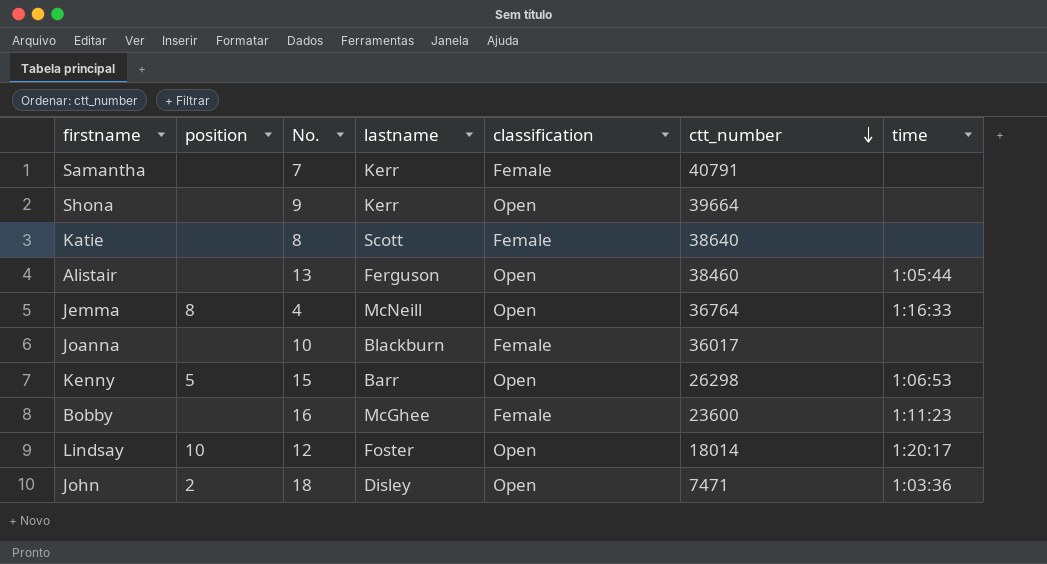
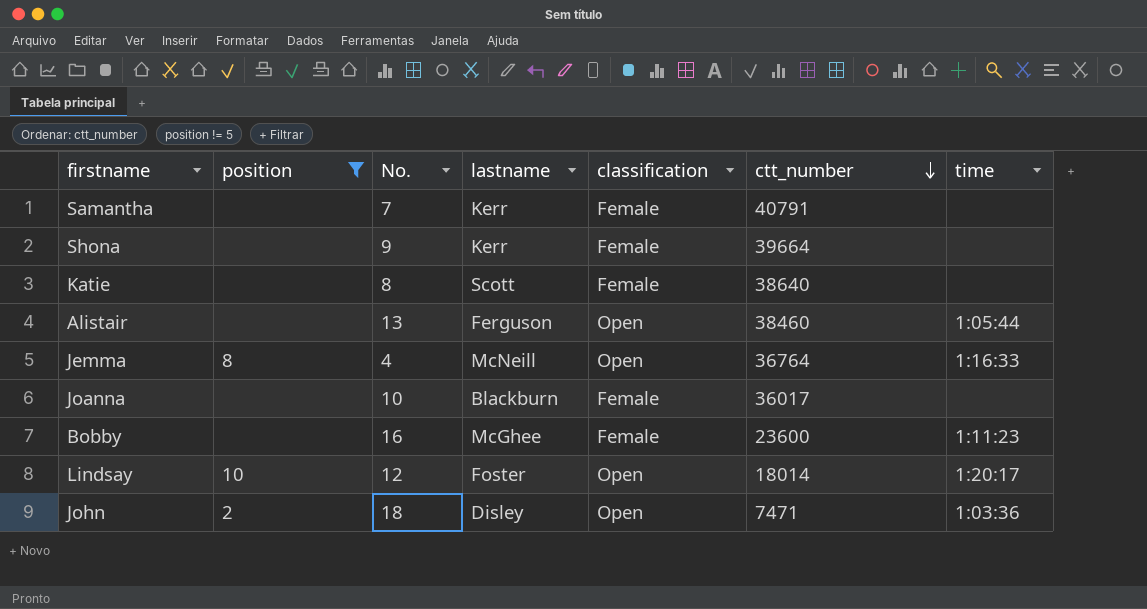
filter: none -> position != 5
Shona | classification: Open -> Female

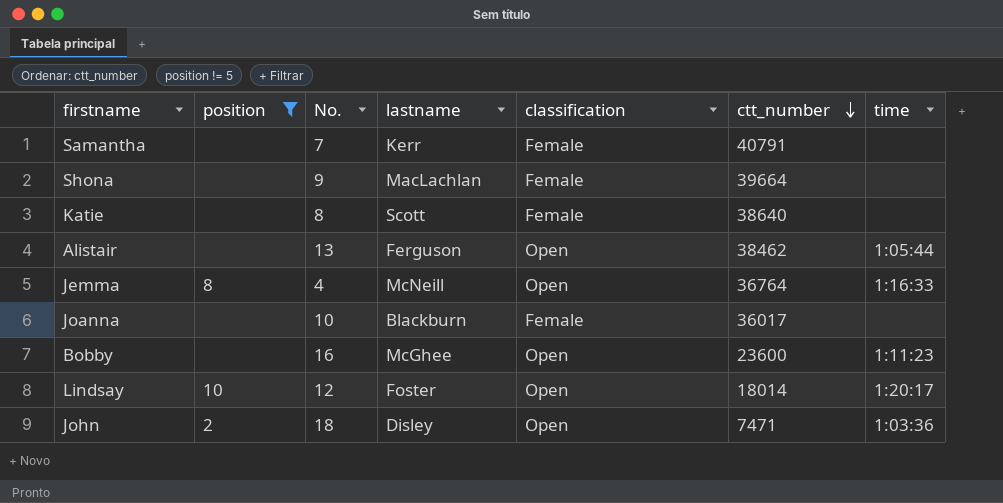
Shona | lastname: Kerr -> MacLachlan
Alistair | ctt_number: 38460 -> 38462
Bobby | classification: Female -> Open

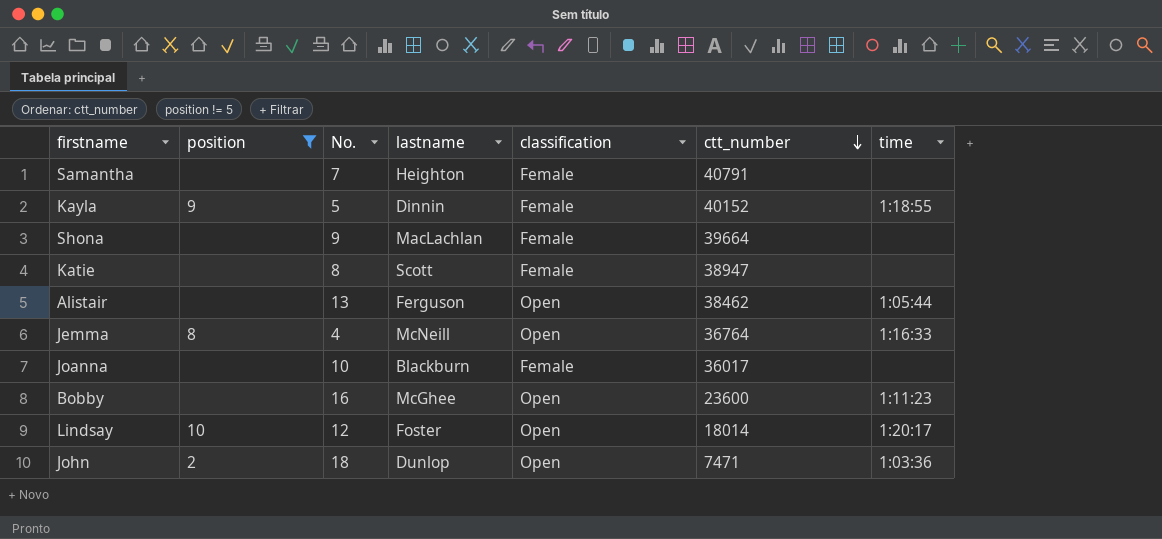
Samantha | lastname: Kerr -> Heighton
row Kayla: none -> 9 | 5 | Dinnin | Female | 40152 | 1:18:55
Katie | ctt_number: 38640 -> 38947
John | lastname: Disley -> Dunlop

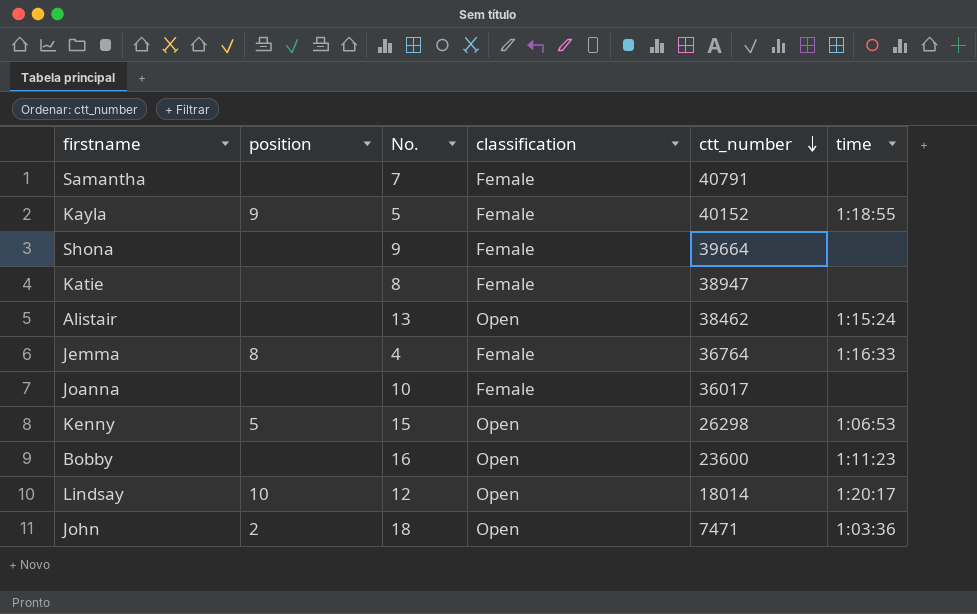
filter: position != 5 -> none
column lastname | position: 4 -> none
Alistair | time: 1:05:44 -> 1:15:24
Jemma | classification: Open -> Female

